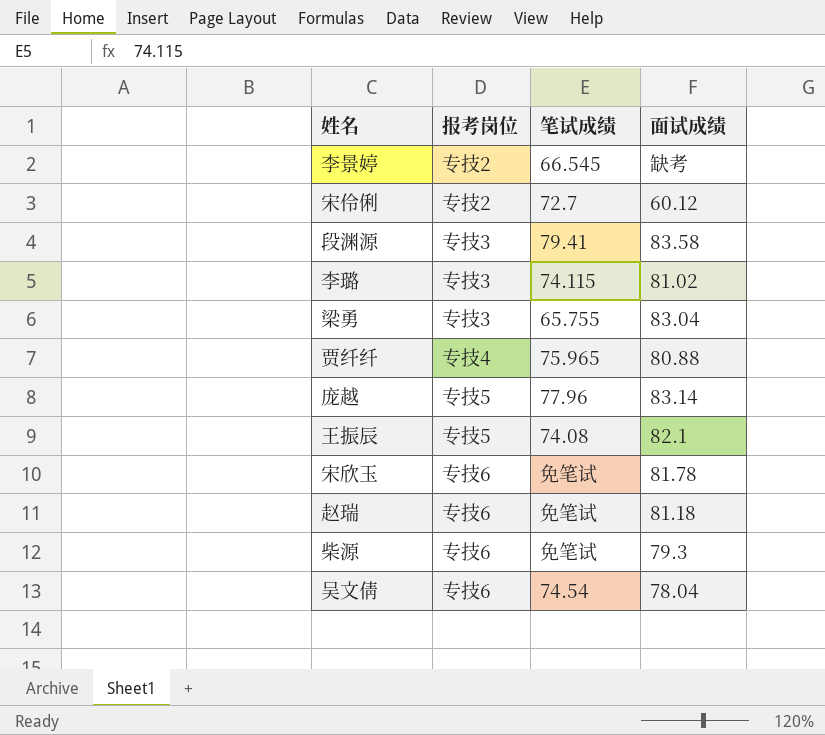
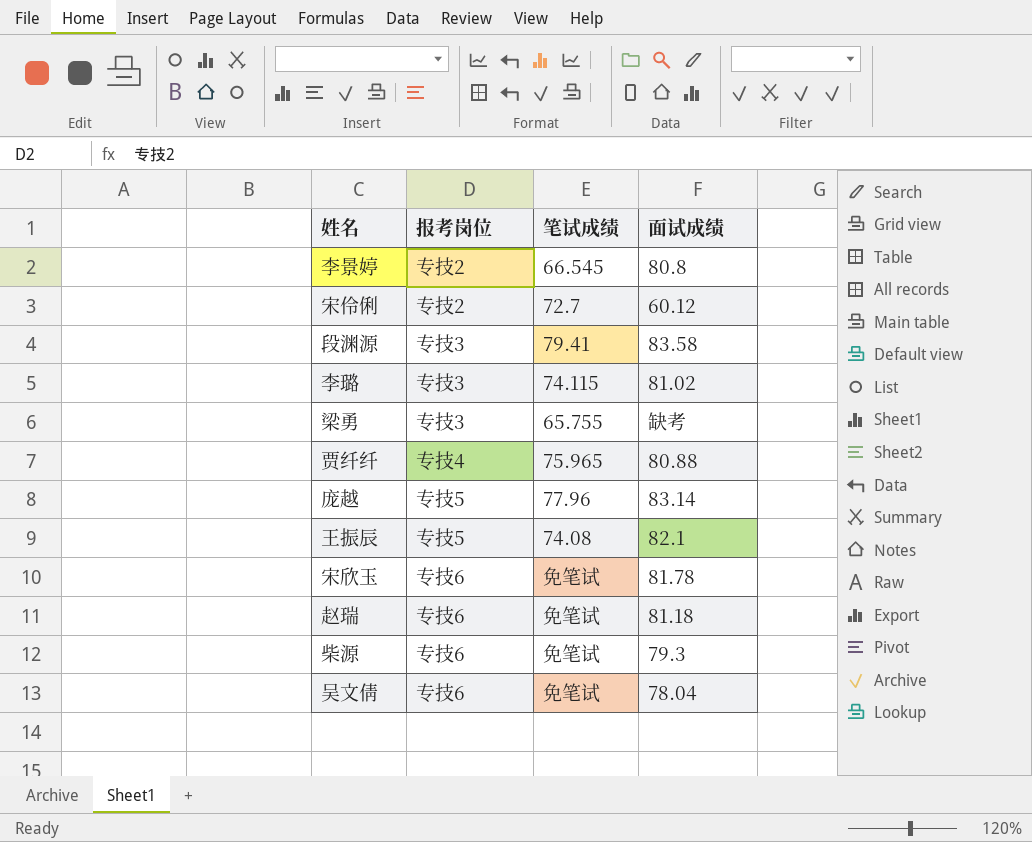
李景婷 | 面试成绩: 缺考 -> 80.8
梁勇 | 面试成绩: 83.04 -> 缺考
吴文倩 | 笔试成绩: 74.54 -> 免笔试

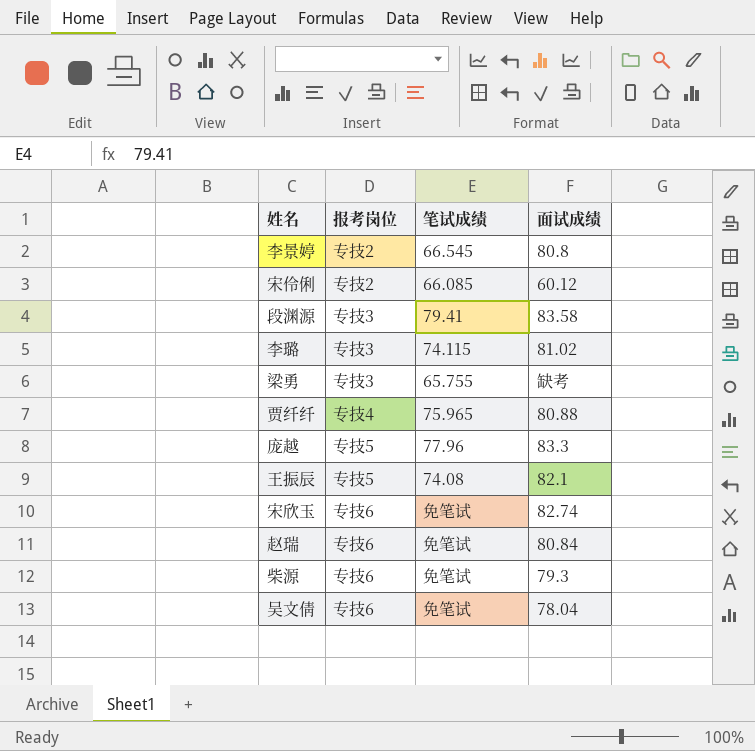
宋伶俐 | 笔试成绩: 72.7 -> 66.085
庞越 | 面试成绩: 83.14 -> 83.3
宋欣玉 | 面试成绩: 81.78 -> 82.74
赵瑞 | 面试成绩: 81.18 -> 80.84

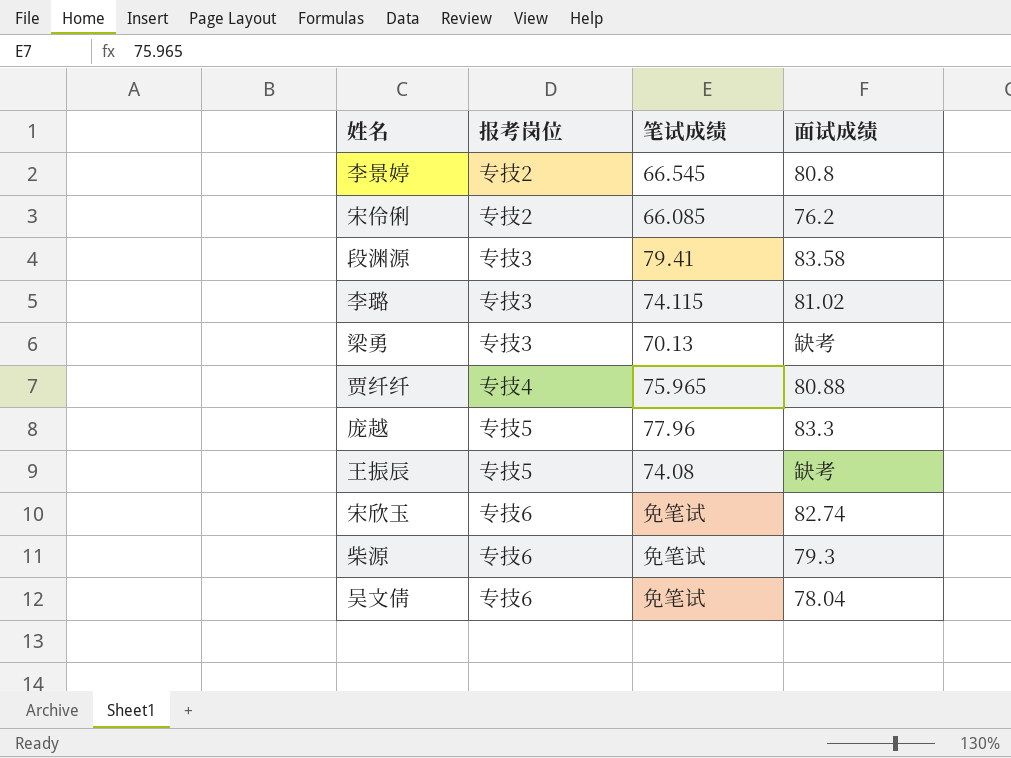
row 赵瑞: 专技6 | 免笔试 | 80.84 -> none
宋伶俐 | 面试成绩: 60.12 -> 76.2
梁勇 | 笔试成绩: 65.755 -> 70.13
王振辰 | 面试成绩: 82.1 -> 缺考

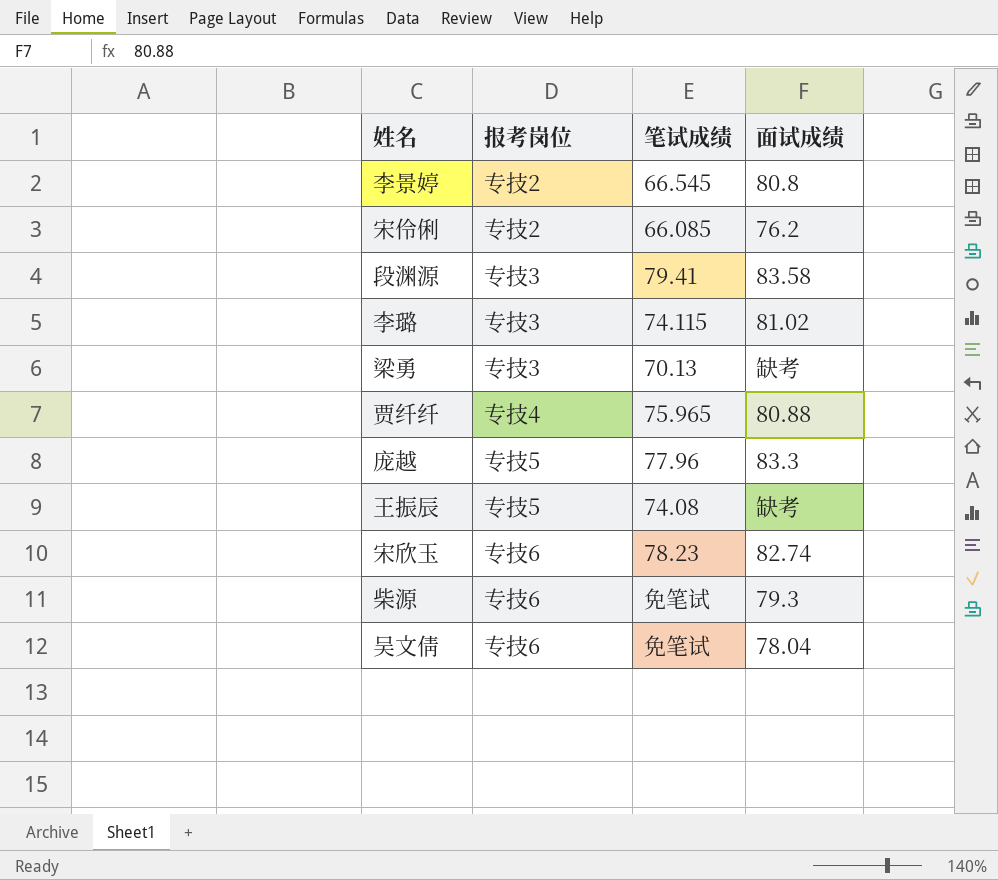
宋欣玉 | 笔试成绩: 免笔试 -> 78.23

